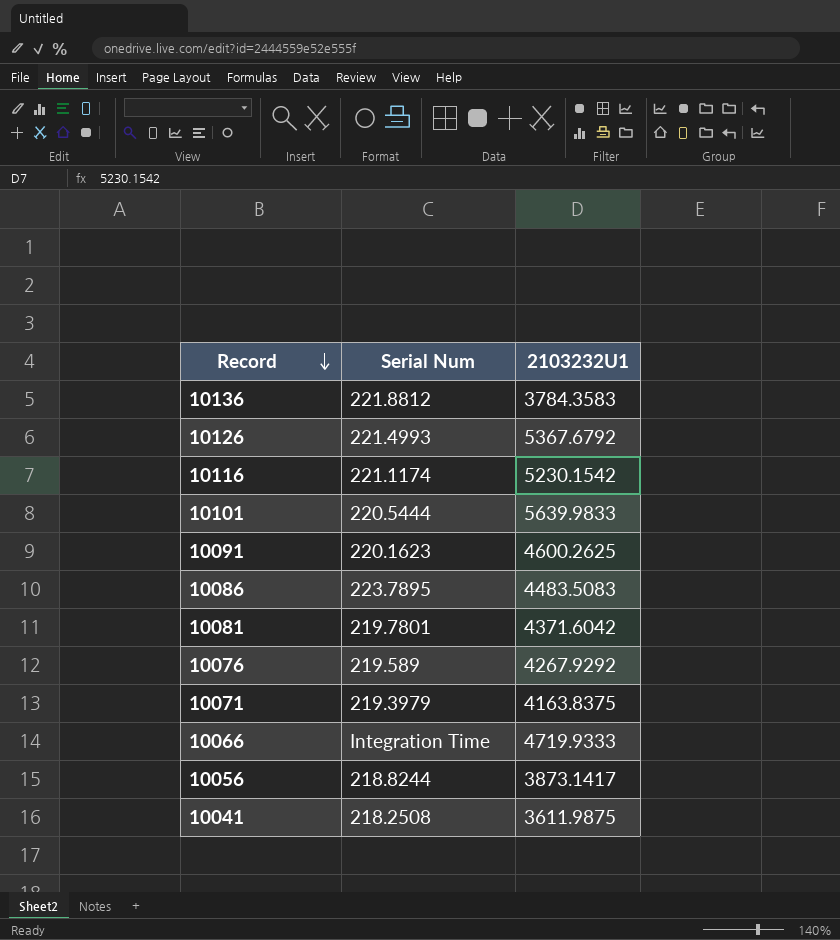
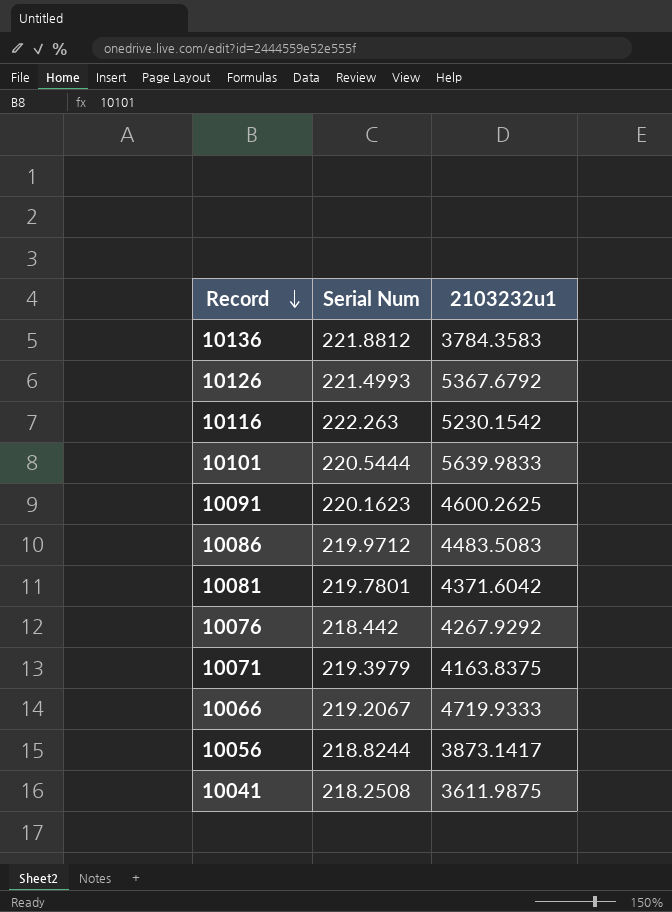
column name: 2103232U1 -> 2103232u1
10116 | Serial Num: 221.1174 -> 222.263
10086 | Serial Num: 223.7895 -> 219.9712
10076 | Serial Num: 219.589 -> 218.442
10066 | Serial Num: Integration Time -> 219.2067

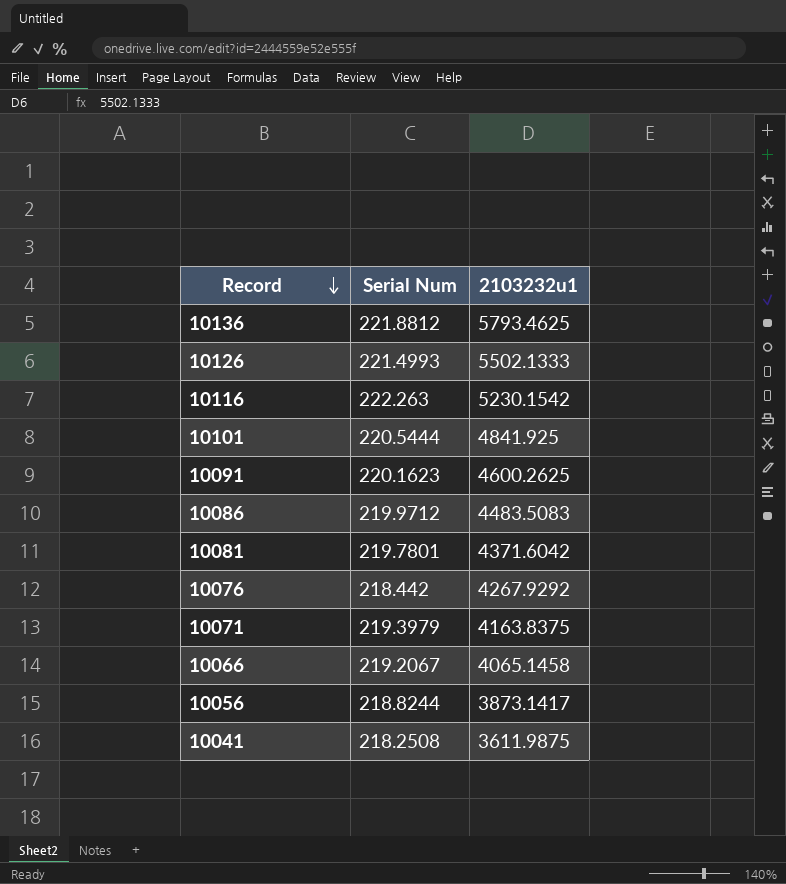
10136 | 2103232u1: 3784.3583 -> 5793.4625
10126 | 2103232u1: 5367.6792 -> 5502.1333
10101 | 2103232u1: 5639.9833 -> 4841.925
10066 | 2103232u1: 4719.9333 -> 4065.1458

